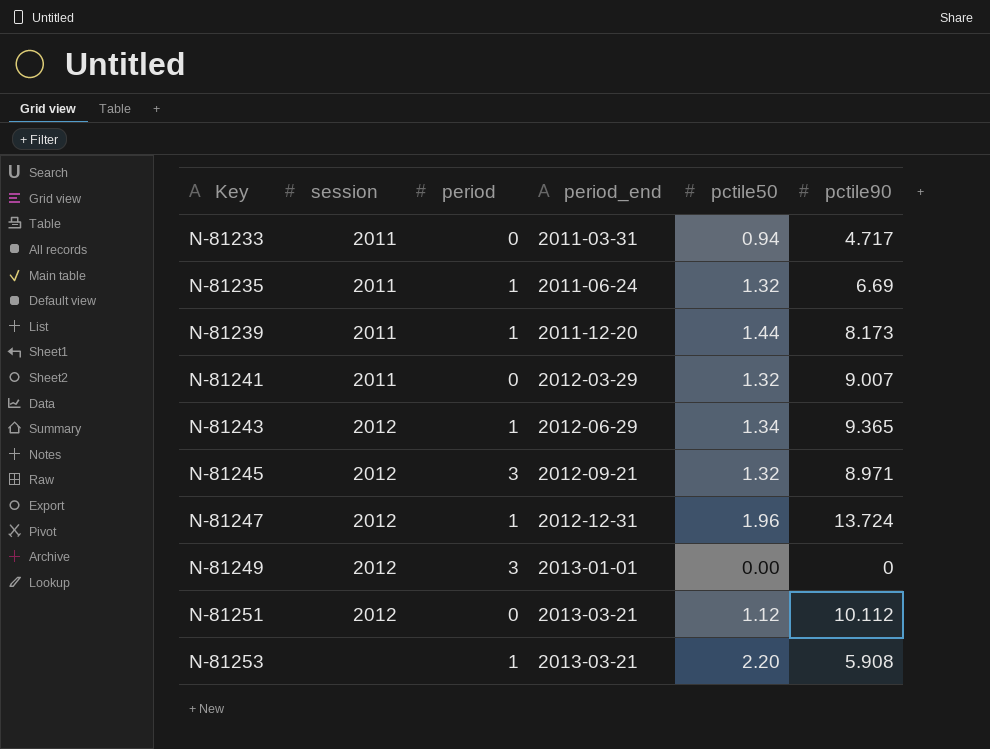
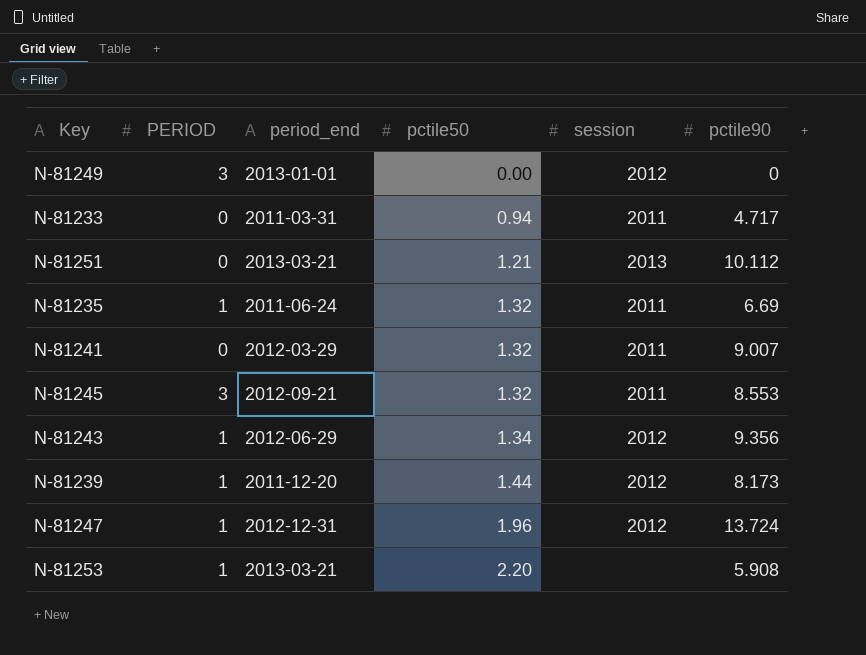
row order: Key ascending -> pctile50 ascending
column name: period -> PERIOD
column session | position: 2 -> 5
N-81251 | pctile50: 1.12 -> 1.21
N-81251 | session: 2012 -> 2013
N-81245 | session: 2012 -> 2011
N-81245 | pctile90: 8.971 -> 8.553
N-81243 | pctile90: 9.365 -> 9.356
N-81239 | session: 2011 -> 2012

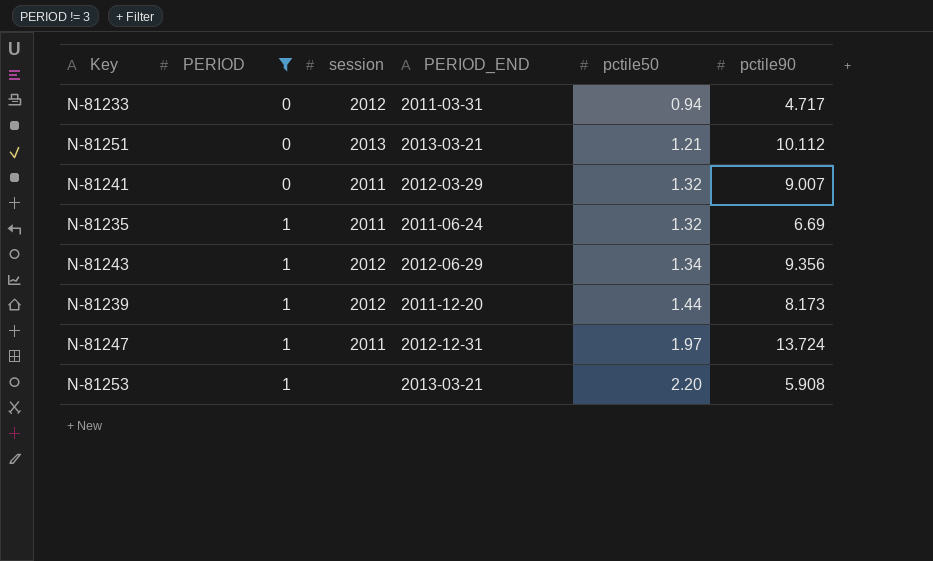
filter: none -> PERIOD != 3
row order: pctile50 ascending -> PERIOD ascending
column session | position: 5 -> 3
column name: period_end -> PERIOD_END
N-81233 | session: 2011 -> 2012
N-81247 | session: 2012 -> 2011
N-81247 | pctile50: 1.96 -> 1.97

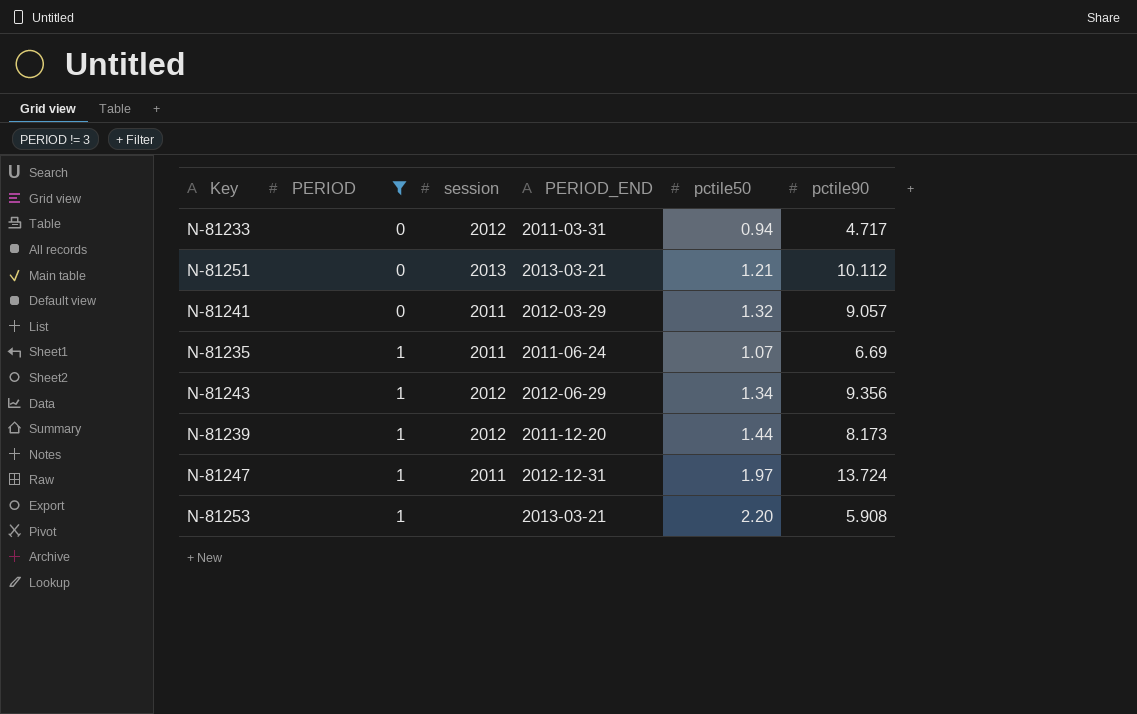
N-81241 | pctile90: 9.007 -> 9.057
N-81235 | pctile50: 1.32 -> 1.07

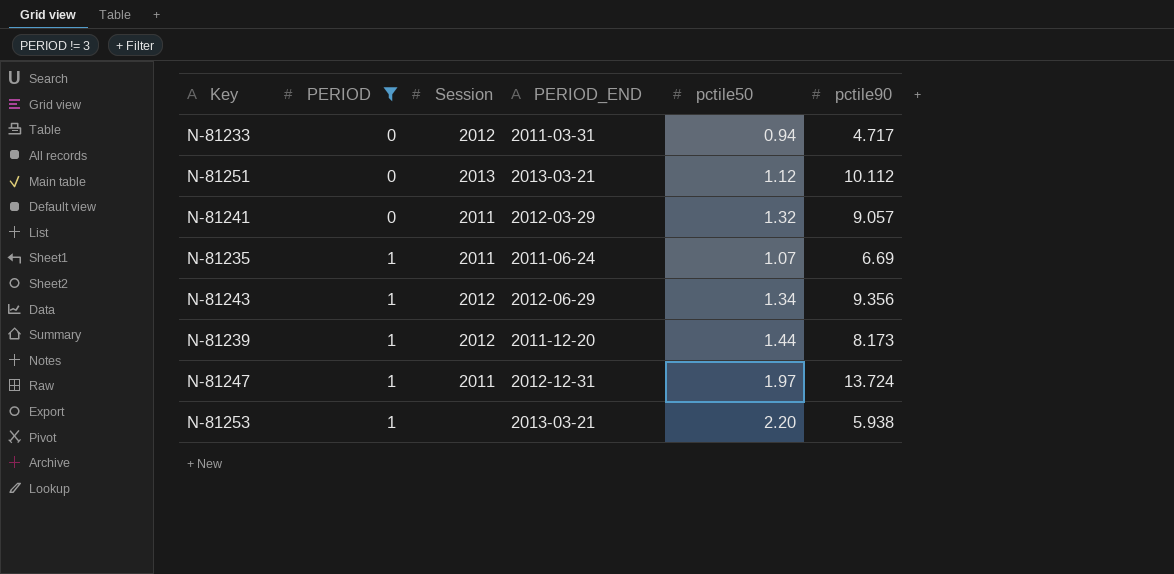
column name: session -> Session
N-81251 | pctile50: 1.21 -> 1.12
N-81253 | pctile90: 5.908 -> 5.938

